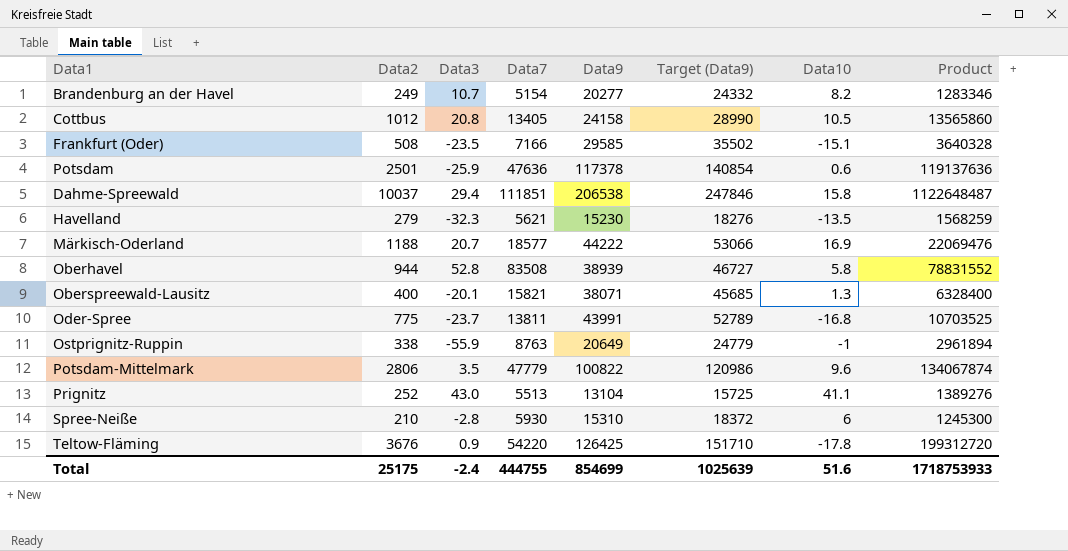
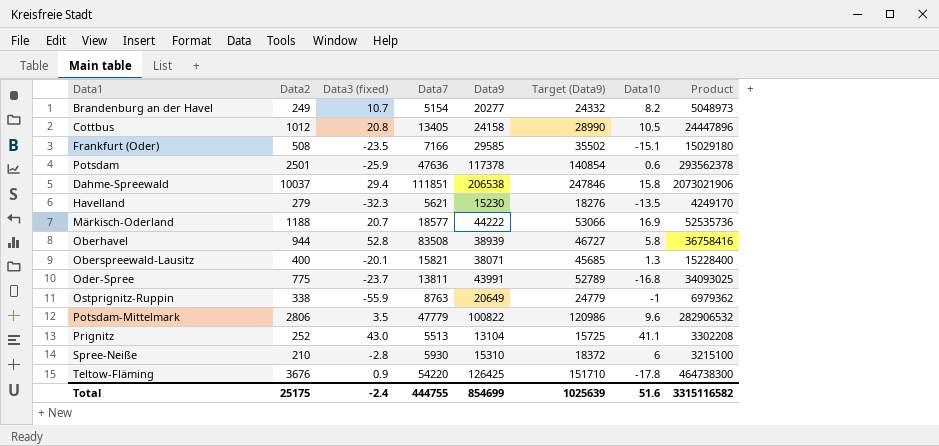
column name: Data3 -> Data3 (fixed)
column Product | formula: [Data2] * [Data7] -> [Data2] * [Data9]
Total | Product: 1718753933 -> 3315116582

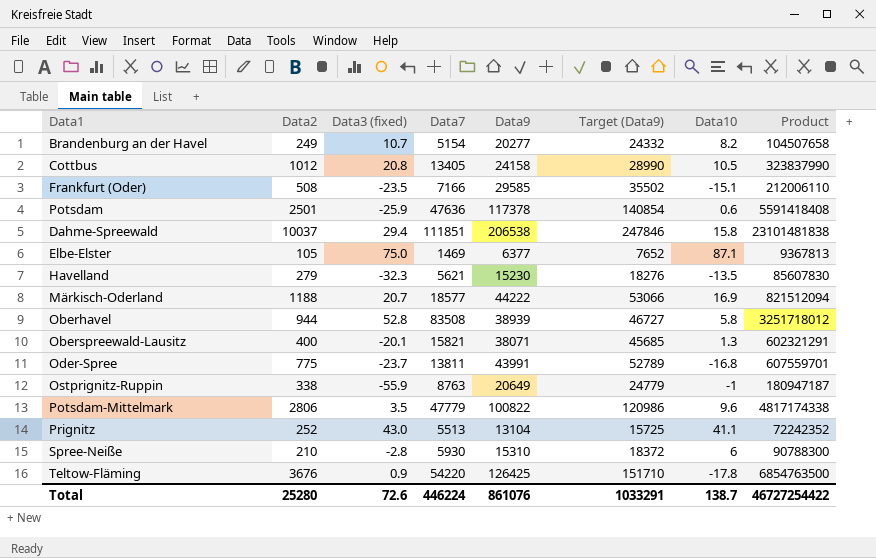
column Product | formula: [Data2] * [Data9] -> [Data7] * [Data9]
row Elbe-Elster: none -> 105 | 75.0 | 1469 | 6377 | 7652 | 87.1 | 9367813
Total | Data2: 25175 -> 25280
Total | Data3 (fixed): -2.4 -> 72.6
Total | Data7: 444755 -> 446224
Total | Data9: 854699 -> 861076
Total | Target (Data9): 1025639 -> 1033291
Total | Data10: 51.6 -> 138.7
Total | Product: 3315116582 -> 46727254422

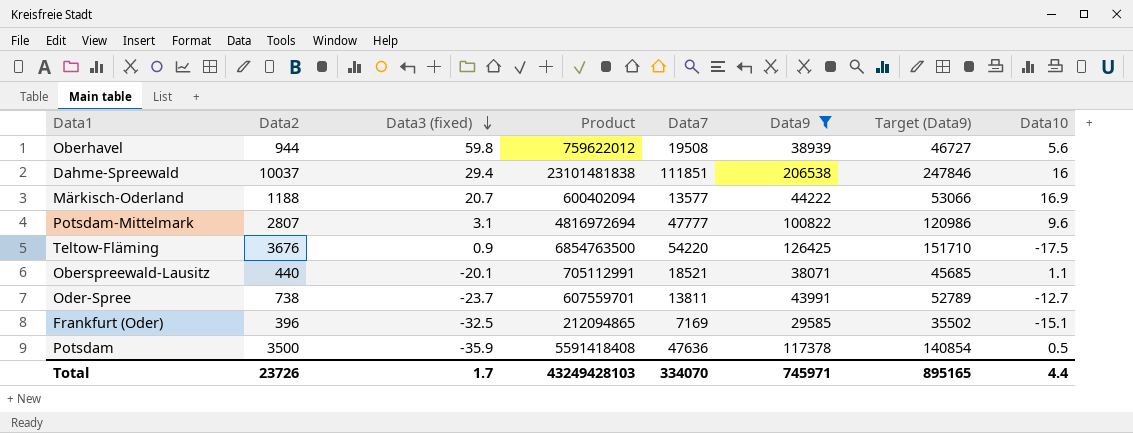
filter: none -> Data9 >= 29585
row order: none -> Data3 (fixed) descending
column Product | position: 8 -> 4
Oberhavel | Data3 (fixed): 52.8 -> 59.8
Oberhavel | Product: 3251718012 -> 759622012
Oberhavel | Data7: 83508 -> 19508
Oberhavel | Data10: 5.8 -> 5.6
Dahme-Spreewald | Data10: 15.8 -> 16
Märkisch-Oderland | Product: 821512094 -> 600402094
Märkisch-Oderland | Data7: 18577 -> 13577
Potsdam-Mittelmark | Data2: 2806 -> 2807
Potsdam-Mittelmark | Data3 (fixed): 3.5 -> 3.1
Potsdam-Mittelmark | Product: 4817174338 -> 4816972694
Potsdam-Mittelmark | Data7: 47779 -> 47777
Teltow-Fläming | Data10: -17.8 -> -17.5
Oberspreewald-Lausitz | Data2: 400 -> 440
Oberspreewald-Lausitz | Product: 602321291 -> 705112991
Oberspreewald-Lausitz | Data7: 15821 -> 18521
Oberspreewald-Lausitz | Data10: 1.3 -> 1.1
Oder-Spree | Data2: 775 -> 738
Oder-Spree | Data10: -16.8 -> -12.7
Frankfurt (Oder) | Data2: 508 -> 396
Frankfurt (Oder) | Data3 (fixed): -23.5 -> -32.5
Frankfurt (Oder) | Product: 212006110 -> 212094865
Frankfurt (Oder) | Data7: 7166 -> 7169
Potsdam | Data2: 2501 -> 3500
Potsdam | Data3 (fixed): -25.9 -> -35.9
Potsdam | Data10: 0.6 -> 0.5
Total | Data2: 25280 -> 23726
Total | Data3 (fixed): 72.6 -> 1.7
Total | Product: 46727254422 -> 43249428103
Total | Data7: 446224 -> 334070
Total | Data9: 861076 -> 745971
Total | Target (Data9): 1033291 -> 895165
Total | Data10: 138.7 -> 4.4

